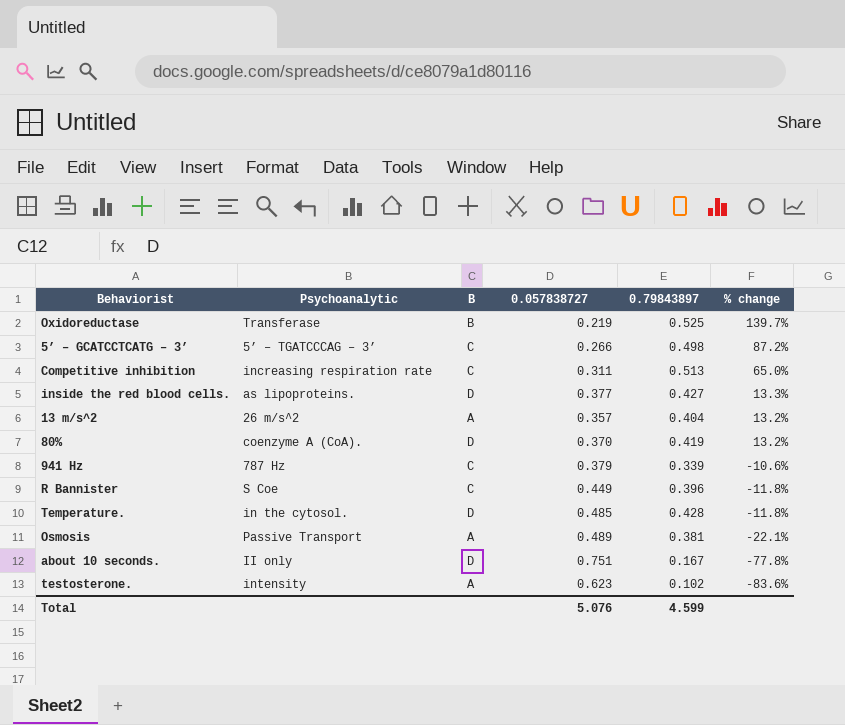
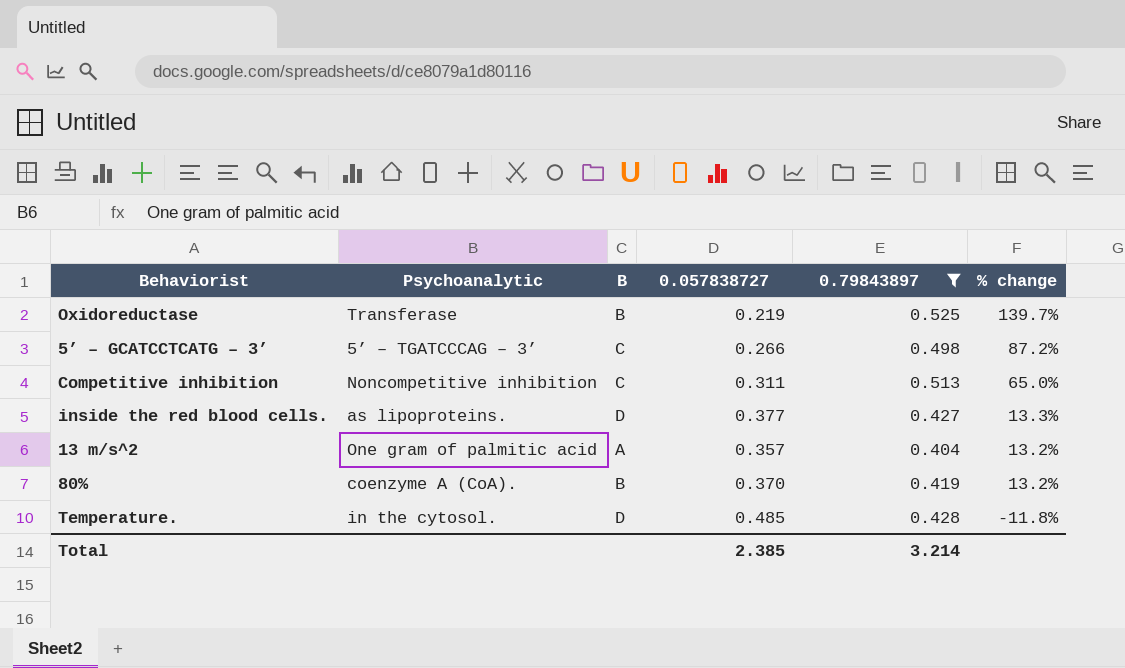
filter: none -> 0.79843897 >= 0.404
Competitive inhibition | Psychoanalytic: increasing respiration rate -> Noncompetitive inhibition
13 m/s^2 | Psychoanalytic: 26 m/s^2 -> One gram of palmitic acid
80% | B: D -> B
Total | 0.057838727: 5.076 -> 2.385
Total | 0.79843897: 4.599 -> 3.214

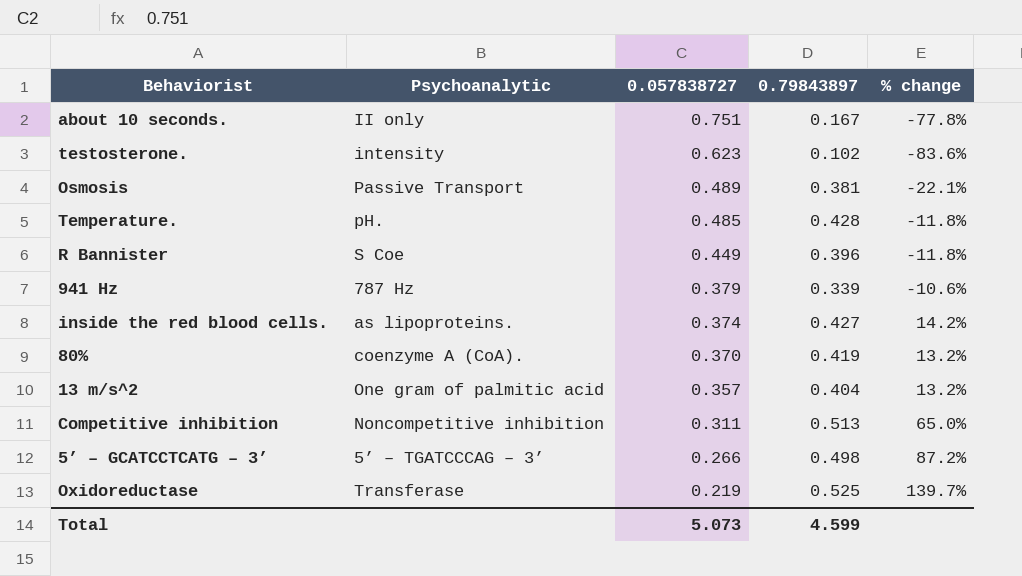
filter: 0.79843897 >= 0.404 -> none
row order: % change descending -> 0.057838727 descending
column B | position: 3 -> none
Temperature. | Psychoanalytic: in the cytosol. -> pH.
inside the red blood cells. | 0.057838727: 0.377 -> 0.374
inside the red blood cells. | % change: 13.3% -> 14.2%
Total | 0.057838727: 2.385 -> 5.073
Total | 0.79843897: 3.214 -> 4.599

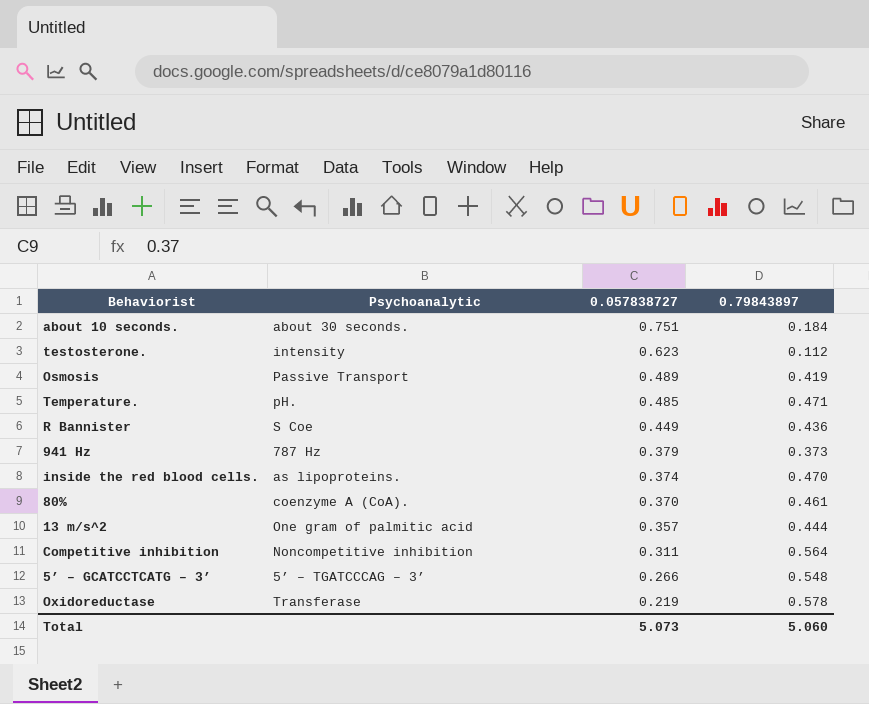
column % change | formula: ([0.79843897] - [0.057838727]) / [0.057838727] -> none
about 10 seconds. | Psychoanalytic: II only -> about 30 seconds.
about 10 seconds. | 0.79843897: 0.167 -> 0.184
testosterone. | 0.79843897: 0.102 -> 0.112
Osmosis | 0.79843897: 0.381 -> 0.419
Temperature. | 0.79843897: 0.428 -> 0.471
R Bannister | 0.79843897: 0.396 -> 0.436
941 Hz | 0.79843897: 0.339 -> 0.373
inside the red blood cells. | 0.79843897: 0.427 -> 0.470
80% | 0.79843897: 0.419 -> 0.461
13 m/s^2 | 0.79843897: 0.404 -> 0.444
Competitive inhibition | 0.79843897: 0.513 -> 0.564
5’ – GCATCCTCATG – 3’ | 0.79843897: 0.498 -> 0.548
Oxidoreductase | 0.79843897: 0.525 -> 0.578
Total | 0.79843897: 4.599 -> 5.060

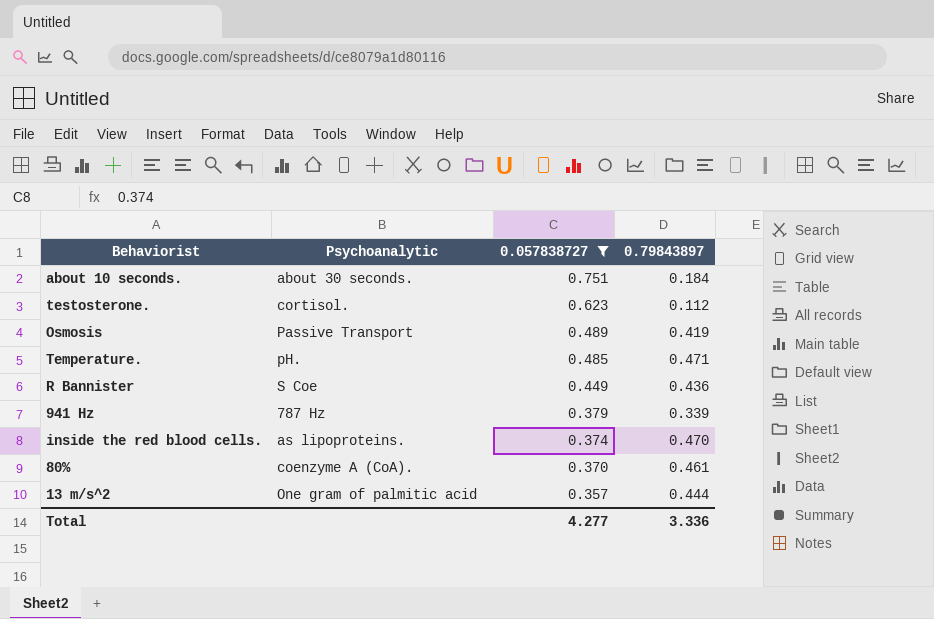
filter: none -> 0.057838727 >= 0.357
testosterone. | Psychoanalytic: intensity -> cortisol.
941 Hz | 0.79843897: 0.373 -> 0.339
Total | 0.057838727: 5.073 -> 4.277
Total | 0.79843897: 5.060 -> 3.336

